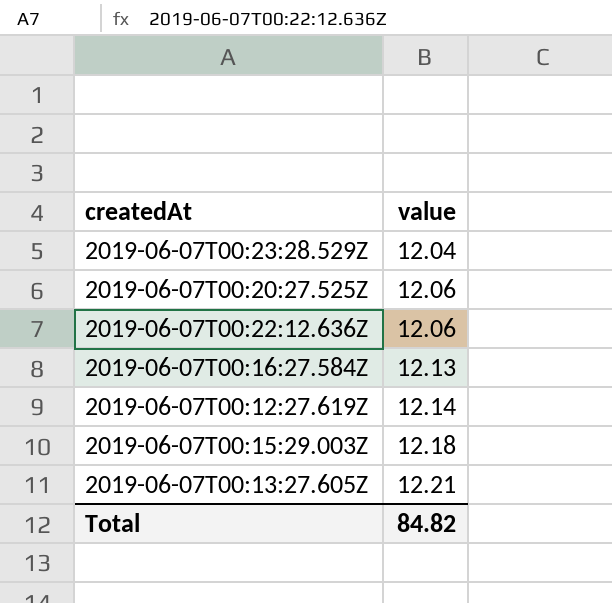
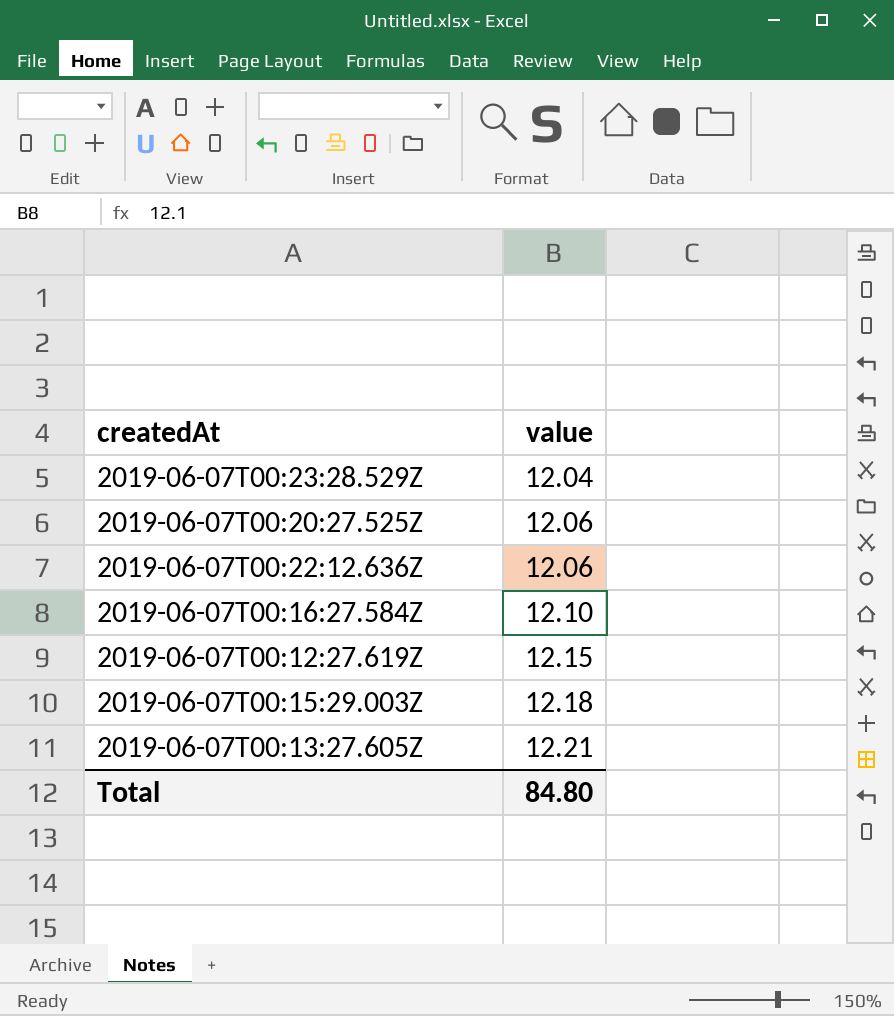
2019-06-07T00:16:27.584Z | value: 12.13 -> 12.10
2019-06-07T00:12:27.619Z | value: 12.14 -> 12.15
Total | value: 84.82 -> 84.80

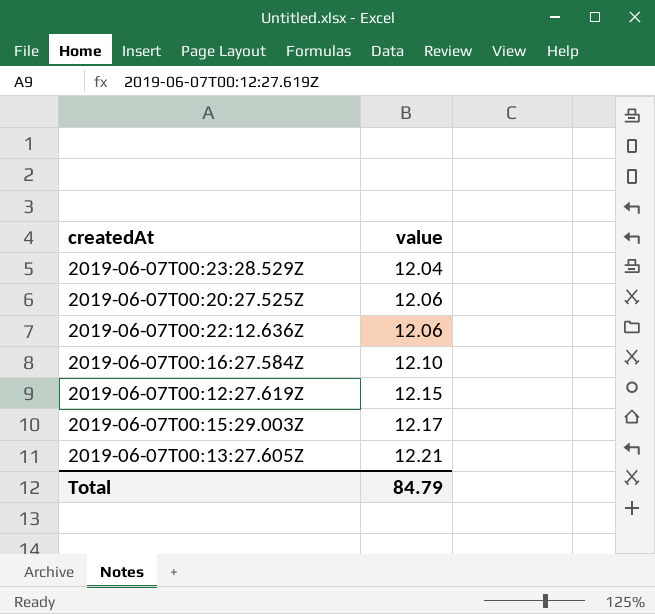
2019-06-07T00:15:29.003Z | value: 12.18 -> 12.17
Total | value: 84.80 -> 84.79

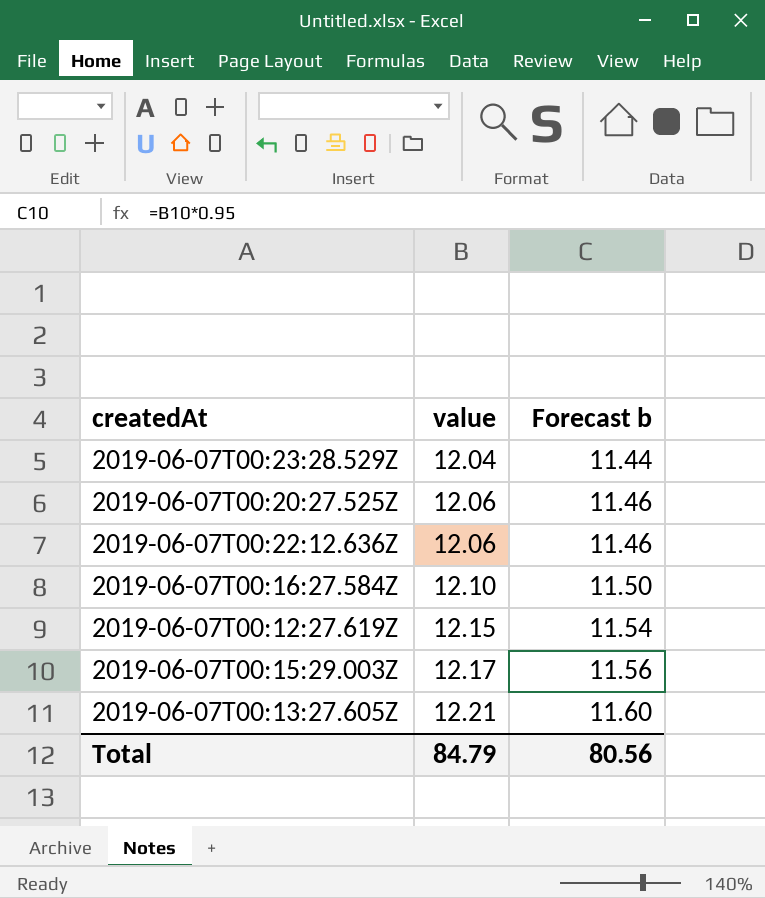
column Forecast b | formula: none -> [value] * 0.95

